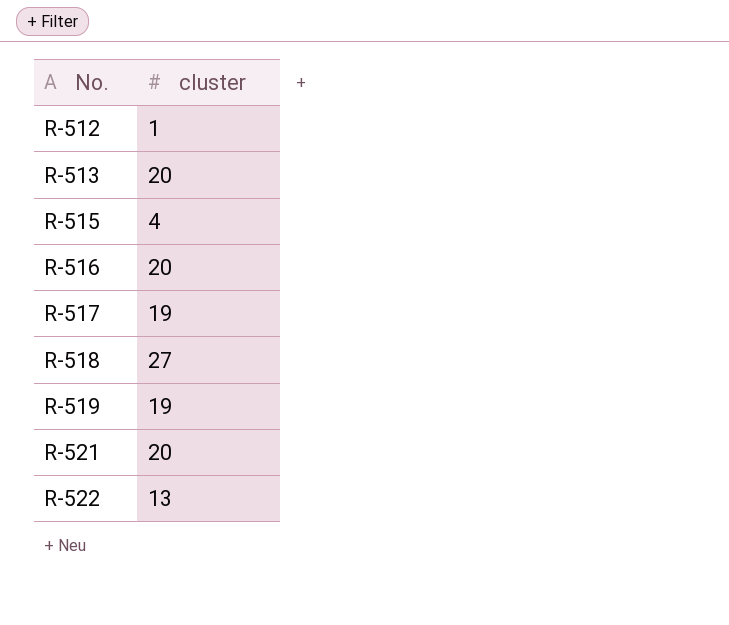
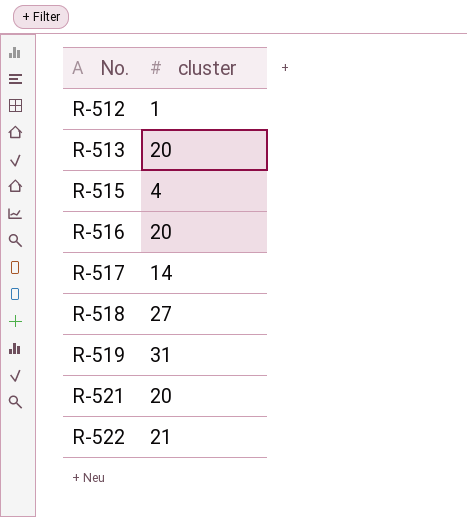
R-517 | cluster: 19 -> 14
R-519 | cluster: 19 -> 31
R-522 | cluster: 13 -> 21

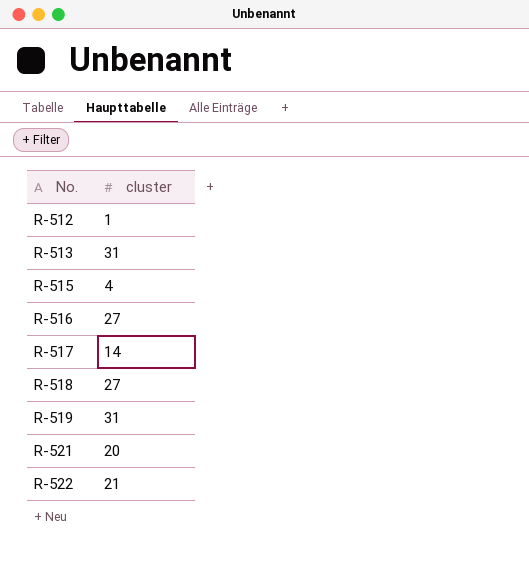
R-513 | cluster: 20 -> 31
R-516 | cluster: 20 -> 27

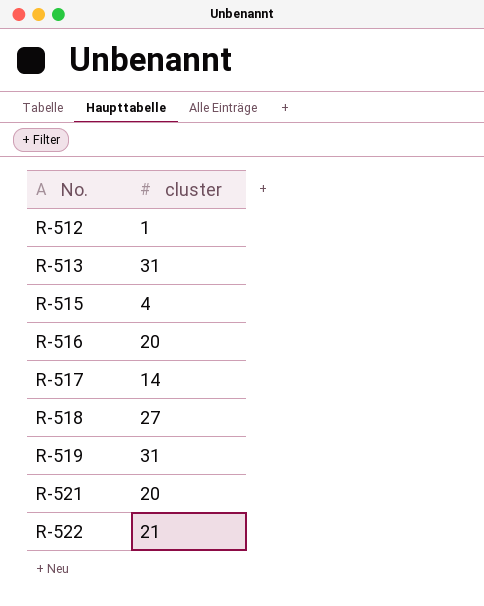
R-516 | cluster: 27 -> 20

